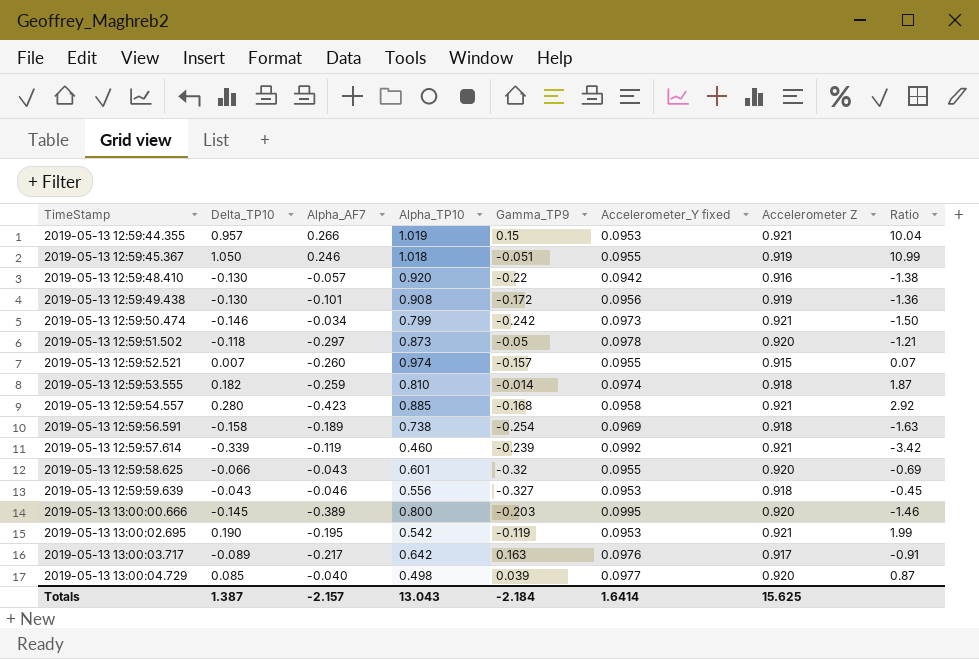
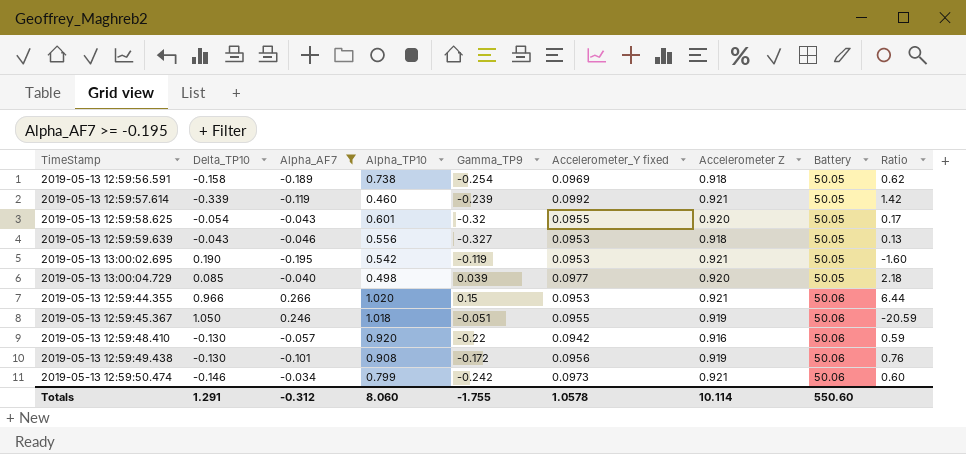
filter: none -> Alpha_AF7 >= -0.195
row order: TimeStamp ascending -> Battery ascending
column Battery | position: none -> 8
column Ratio | formula: [Delta_TP10] / [Accelerometer_Y fixed] -> [Delta_TP10] / [Gamma_TP9]
2019-05-13 12:59:58.625 | Delta_TP10: -0.066 -> -0.054
2019-05-13 12:59:44.355 | Delta_TP10: 0.957 -> 0.966
2019-05-13 12:59:44.355 | Alpha_TP10: 1.019 -> 1.020
Totals | Delta_TP10: 1.387 -> 1.291
Totals | Alpha_AF7: -2.157 -> -0.312
Totals | Alpha_TP10: 13.043 -> 8.060
Totals | Gamma_TP9: -2.184 -> -1.755
Totals | Accelerometer_Y fixed: 1.6414 -> 1.0578
Totals | Accelerometer Z: 15.625 -> 10.114

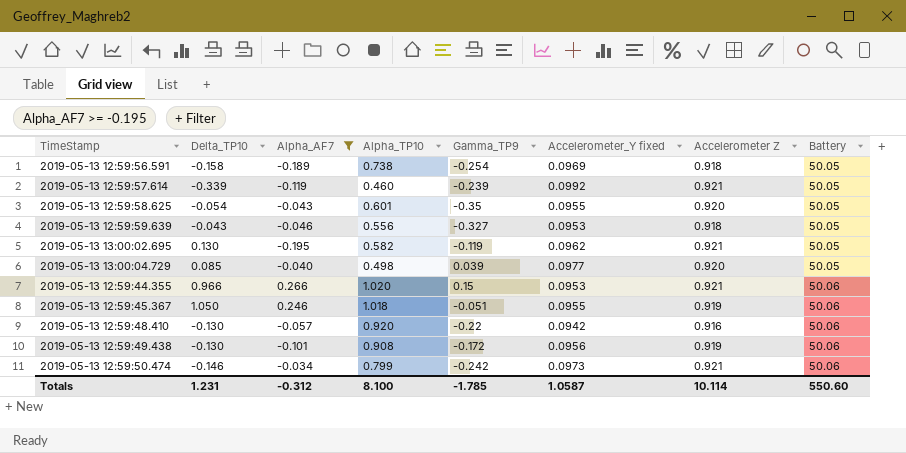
column Ratio | formula: [Delta_TP10] / [Gamma_TP9] -> none
2019-05-13 12:59:58.625 | Gamma_TP9: -0.32 -> -0.35
2019-05-13 13:00:02.695 | Delta_TP10: 0.190 -> 0.130
2019-05-13 13:00:02.695 | Alpha_TP10: 0.542 -> 0.582
2019-05-13 13:00:02.695 | Accelerometer_Y fixed: 0.0953 -> 0.0962
Totals | Delta_TP10: 1.291 -> 1.231
Totals | Alpha_TP10: 8.060 -> 8.100
Totals | Gamma_TP9: -1.755 -> -1.785
Totals | Accelerometer_Y fixed: 1.0578 -> 1.0587

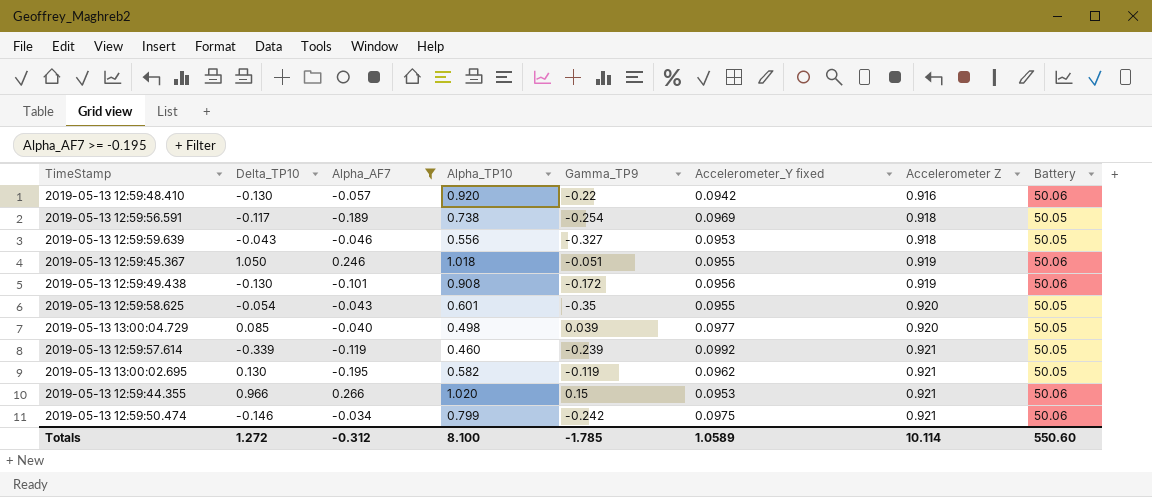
row order: Battery ascending -> Accelerometer Z ascending
2019-05-13 12:59:56.591 | Delta_TP10: -0.158 -> -0.117
2019-05-13 12:59:50.474 | Accelerometer_Y fixed: 0.0973 -> 0.0975
Totals | Delta_TP10: 1.231 -> 1.272
Totals | Accelerometer_Y fixed: 1.0587 -> 1.0589

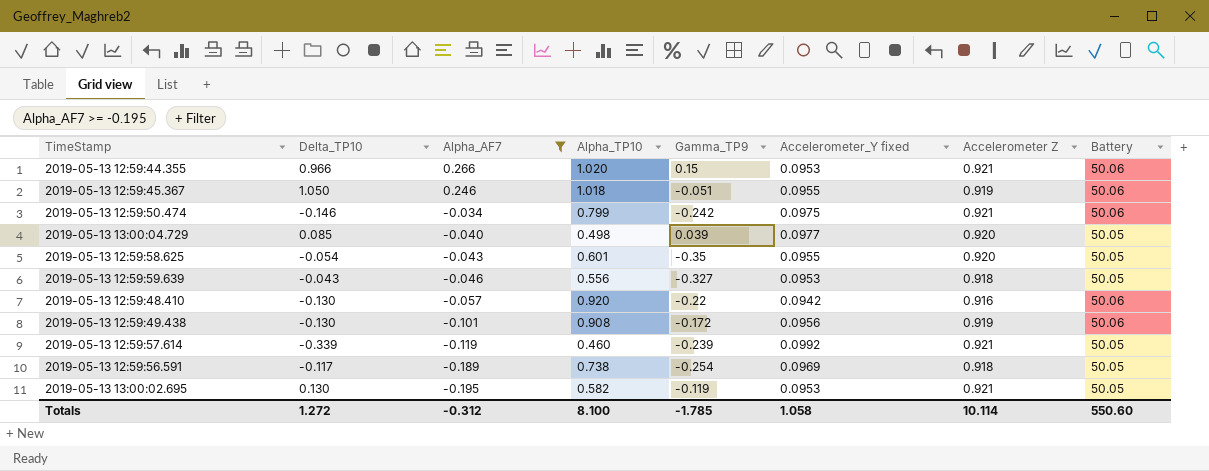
row order: Accelerometer Z ascending -> Alpha_AF7 descending
2019-05-13 13:00:02.695 | Accelerometer_Y fixed: 0.0962 -> 0.0953
Totals | Accelerometer_Y fixed: 1.0589 -> 1.058

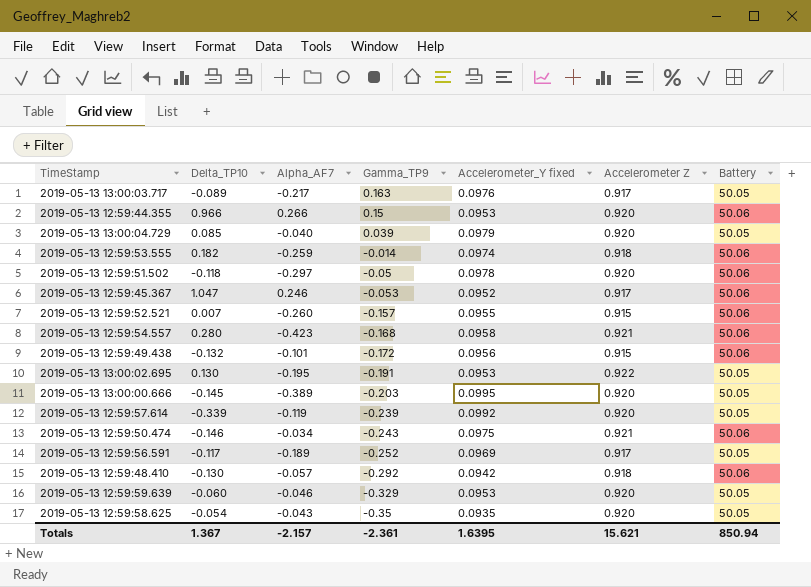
filter: Alpha_AF7 >= -0.195 -> none
row order: Alpha_AF7 descending -> Gamma_TP9 descending
column Alpha_TP10 | position: 4 -> none
2019-05-13 12:59:44.355 | Accelerometer Z: 0.921 -> 0.920
2019-05-13 13:00:04.729 | Accelerometer_Y fixed: 0.0977 -> 0.0979
2019-05-13 12:59:45.367 | Delta_TP10: 1.050 -> 1.047
2019-05-13 12:59:45.367 | Gamma_TP9: -0.051 -> -0.053
2019-05-13 12:59:45.367 | Accelerometer_Y fixed: 0.0955 -> 0.0952
2019-05-13 12:59:45.367 | Accelerometer Z: 0.919 -> 0.917
2019-05-13 12:59:49.438 | Delta_TP10: -0.130 -> -0.132
2019-05-13 12:59:49.438 | Accelerometer Z: 0.919 -> 0.915
2019-05-13 13:00:02.695 | Gamma_TP9: -0.119 -> -0.191
2019-05-13 13:00:02.695 | Accelerometer Z: 0.921 -> 0.922
2019-05-13 12:59:57.614 | Accelerometer Z: 0.921 -> 0.920
2019-05-13 12:59:50.474 | Gamma_TP9: -0.242 -> -0.243
2019-05-13 12:59:56.591 | Gamma_TP9: -0.254 -> -0.252
2019-05-13 12:59:56.591 | Accelerometer Z: 0.918 -> 0.917
2019-05-13 12:59:48.410 | Gamma_TP9: -0.22 -> -0.292
2019-05-13 12:59:48.410 | Accelerometer Z: 0.916 -> 0.918
2019-05-13 12:59:59.639 | Delta_TP10: -0.043 -> -0.060
2019-05-13 12:59:59.639 | Gamma_TP9: -0.327 -> -0.329
2019-05-13 12:59:59.639 | Accelerometer Z: 0.918 -> 0.920
2019-05-13 12:59:58.625 | Accelerometer_Y fixed: 0.0955 -> 0.0935
Totals | Delta_TP10: 1.272 -> 1.367
Totals | Alpha_AF7: -0.312 -> -2.157
Totals | Gamma_TP9: -1.785 -> -2.361
Totals | Accelerometer_Y fixed: 1.058 -> 1.6395
Totals | Accelerometer Z: 10.114 -> 15.621
Totals | Battery: 550.60 -> 850.94

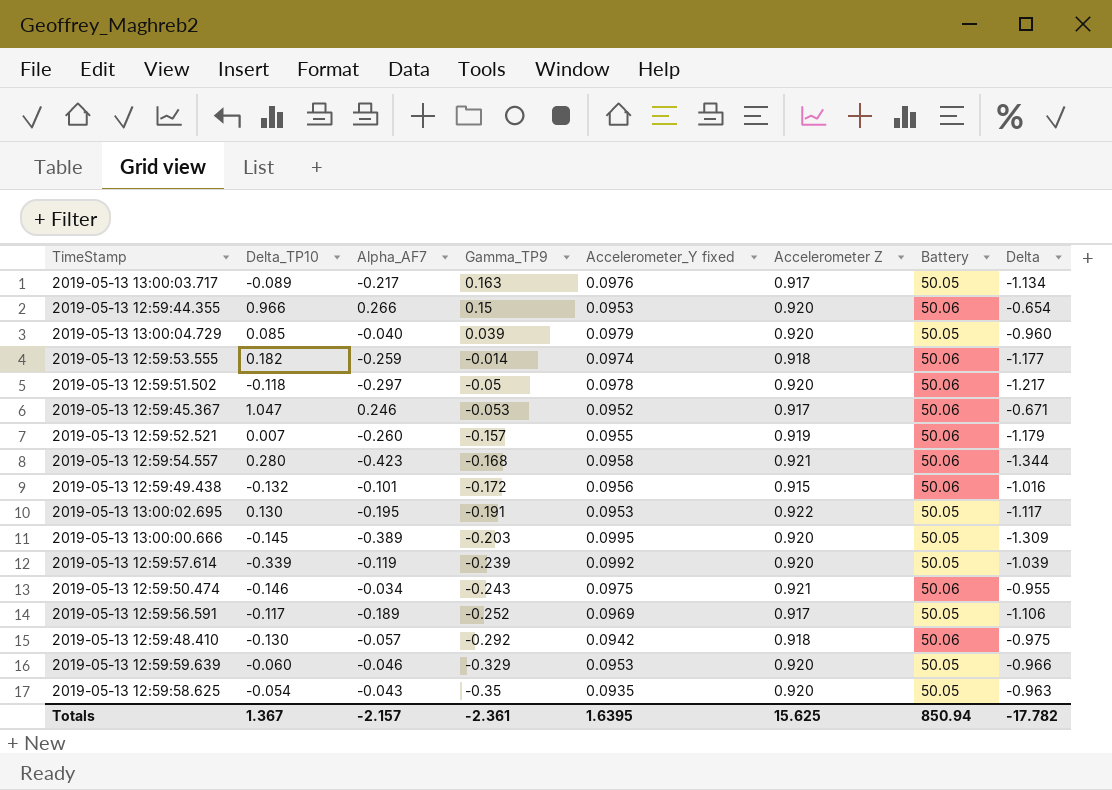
column Delta | formula: none -> [Alpha_AF7] - [Accelerometer Z]
2019-05-13 12:59:52.521 | Accelerometer Z: 0.915 -> 0.919
Totals | Accelerometer Z: 15.621 -> 15.625

